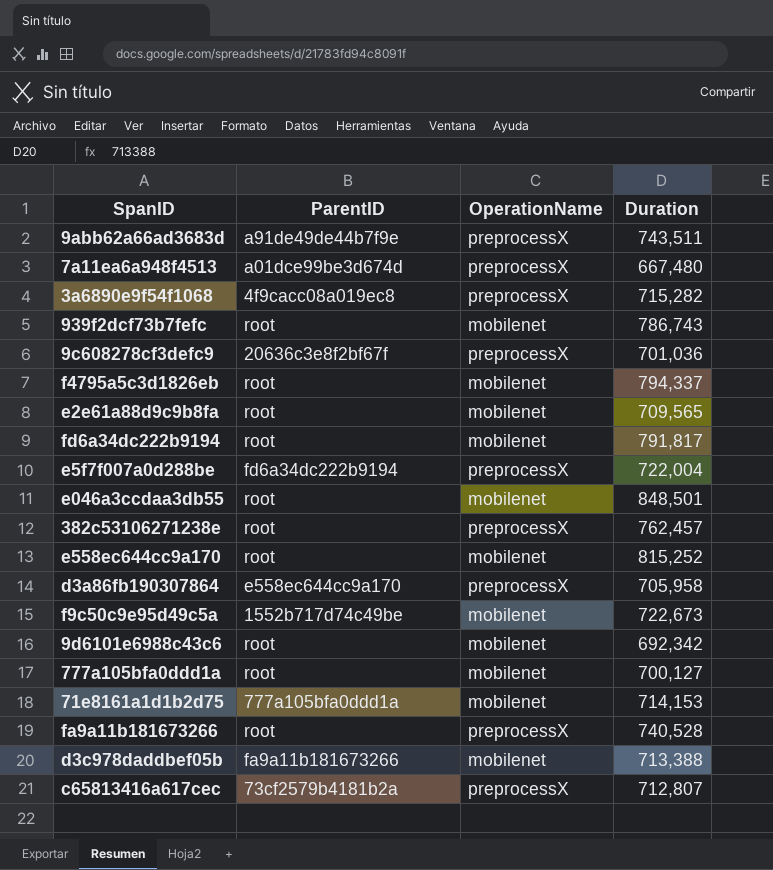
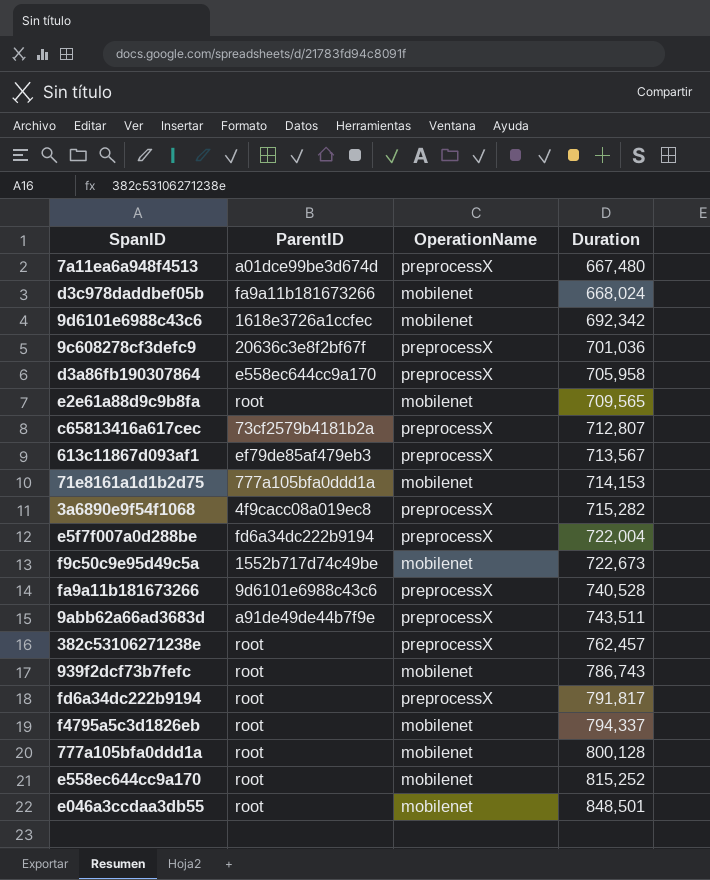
row order: none -> Duration ascending
d3c978daddbef05b | Duration: 713,388 -> 668,024
9d6101e6988c43c6 | ParentID: root -> 1618e3726a1ccfec
row 613c11867d093af1: none -> ef79de85af479eb3 | preprocessX | 713,567
fa9a11b181673266 | ParentID: root -> 9d6101e6988c43c6
fd6a34dc222b9194 | OperationName: mobilenet -> preprocessX
777a105bfa0ddd1a | Duration: 700,127 -> 800,128

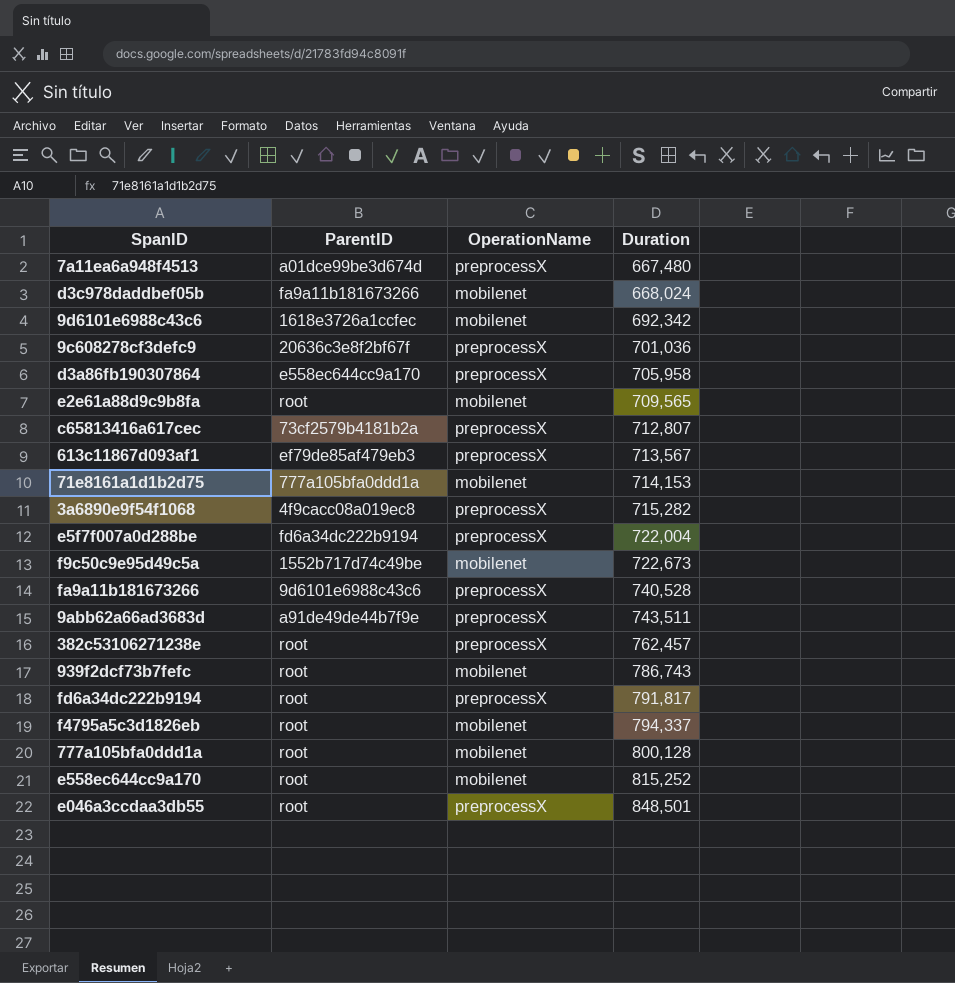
e046a3ccdaa3db55 | OperationName: mobilenet -> preprocessX

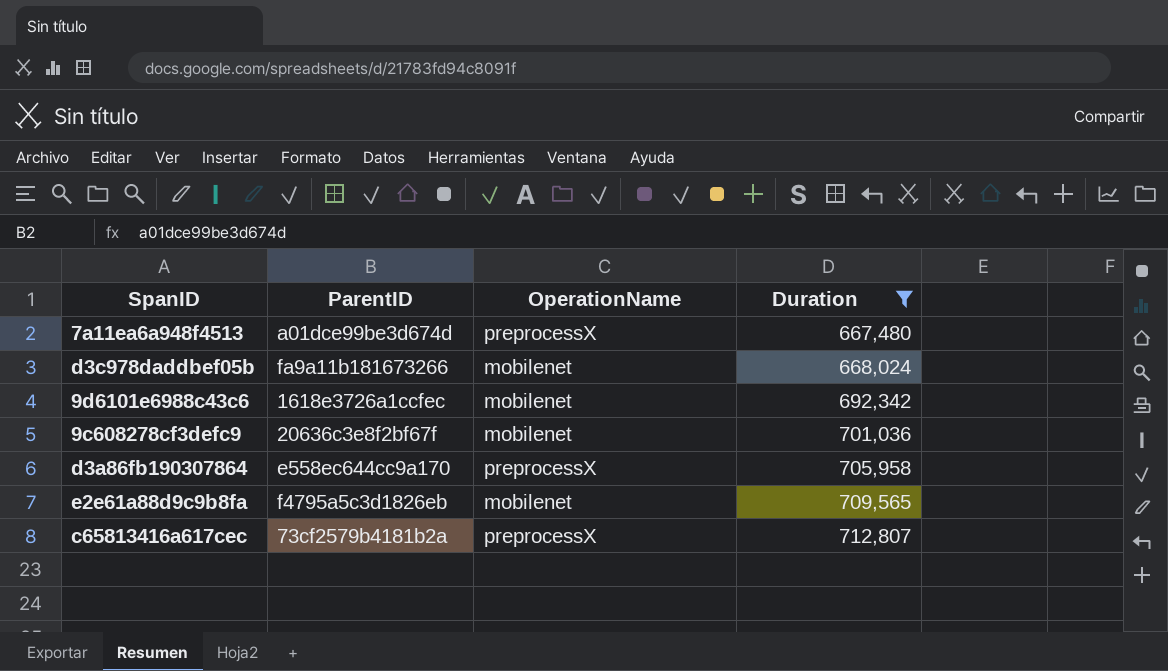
filter: none -> Duration <= 712,807
9c608278cf3defc9 | OperationName: preprocessX -> mobilenet
e2e61a88d9c9b8fa | ParentID: root -> f4795a5c3d1826eb

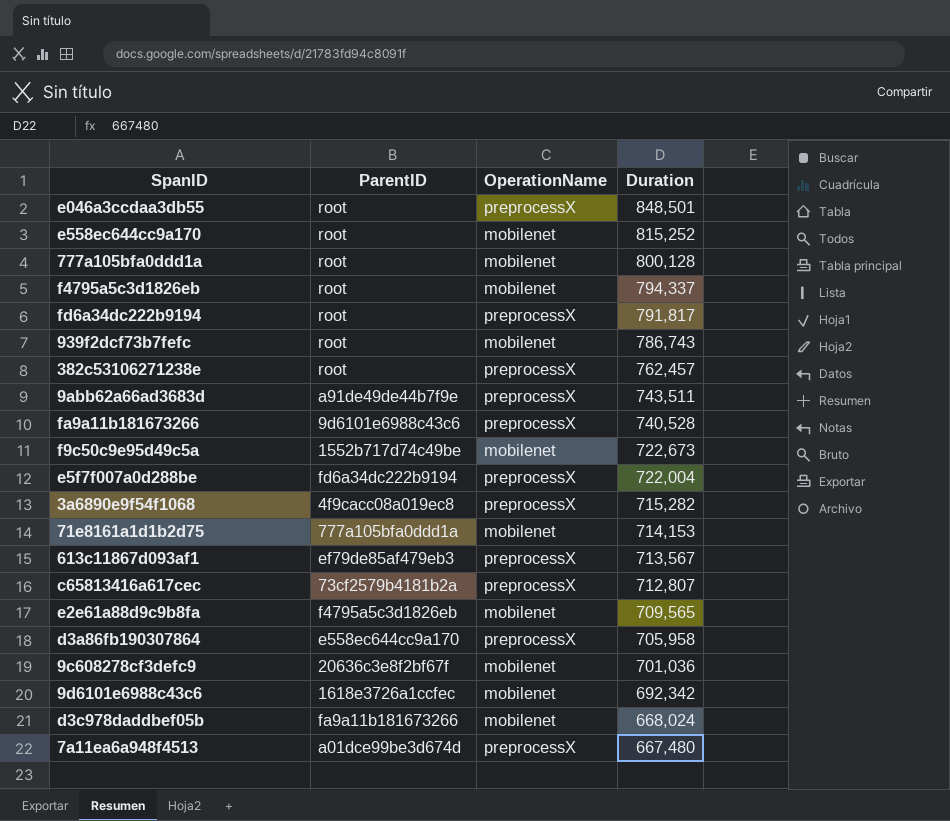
filter: Duration <= 712,807 -> none
row order: Duration ascending -> Duration descending

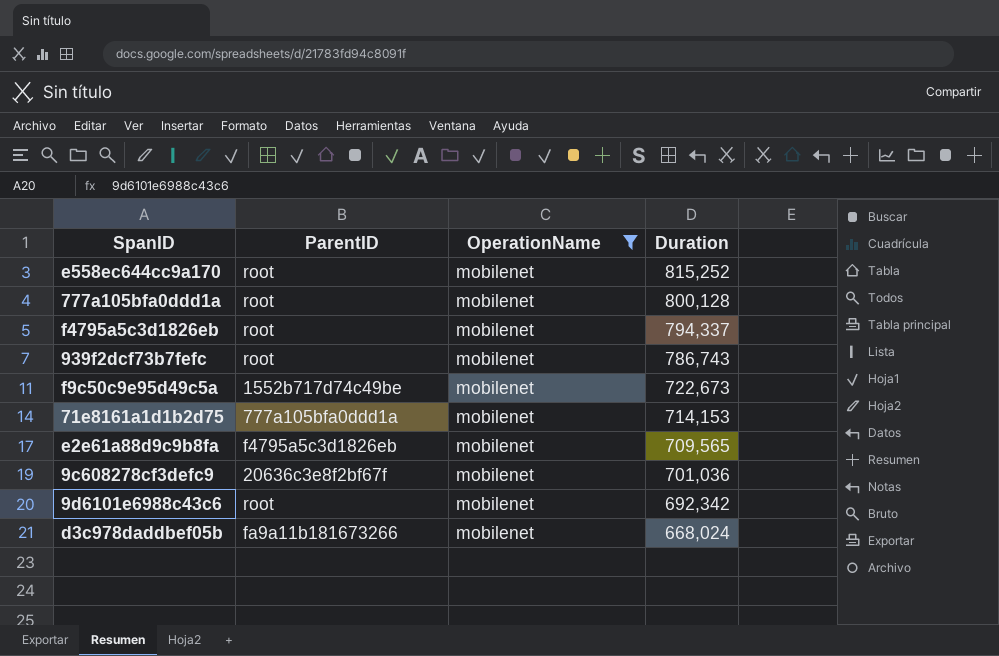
filter: none -> OperationName = mobilenet
9d6101e6988c43c6 | ParentID: 1618e3726a1ccfec -> root

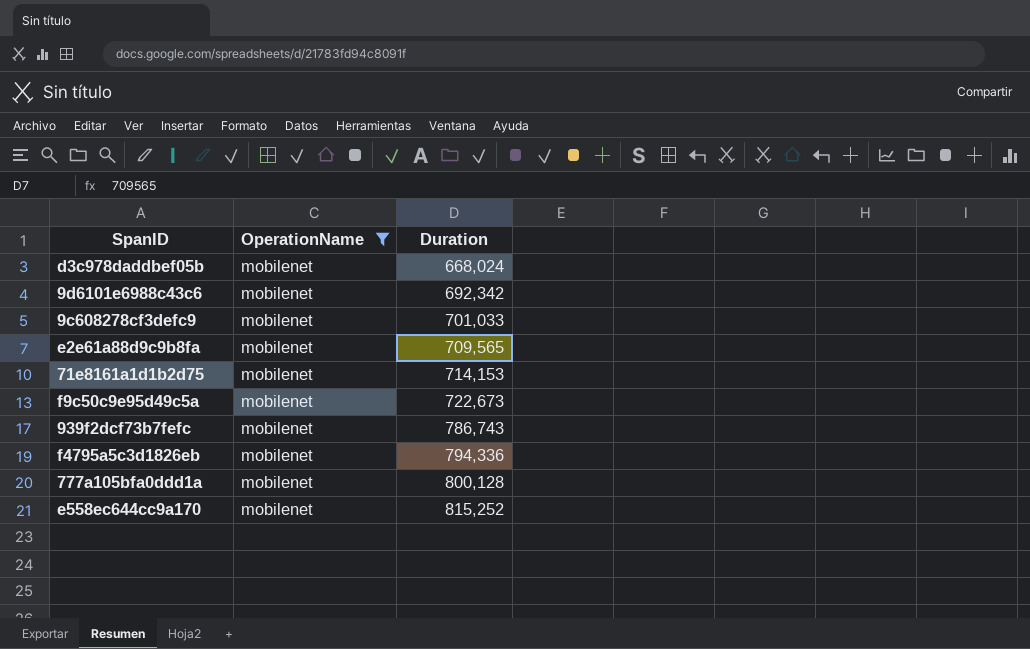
row order: Duration descending -> Duration ascending
column ParentID | position: 2 -> none
9c608278cf3defc9 | Duration: 701,036 -> 701,033
f4795a5c3d1826eb | Duration: 794,337 -> 794,336

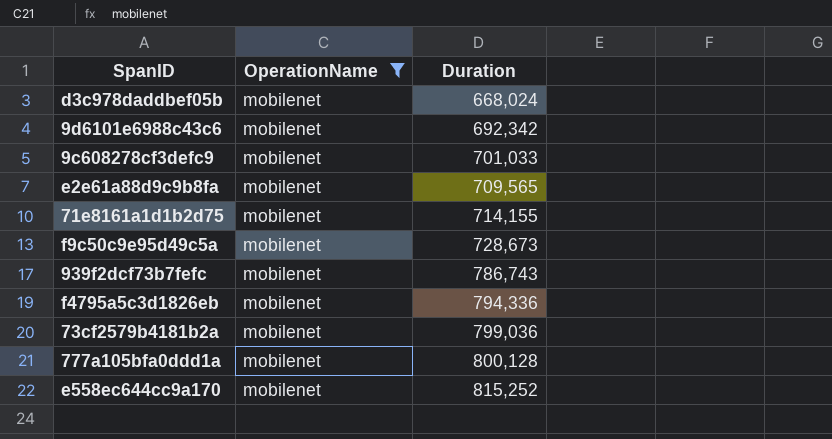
71e8161a1d1b2d75 | Duration: 714,153 -> 714,155
f9c50c9e95d49c5a | Duration: 722,673 -> 728,673
row 73cf2579b4181b2a: none -> mobilenet | 799,036

